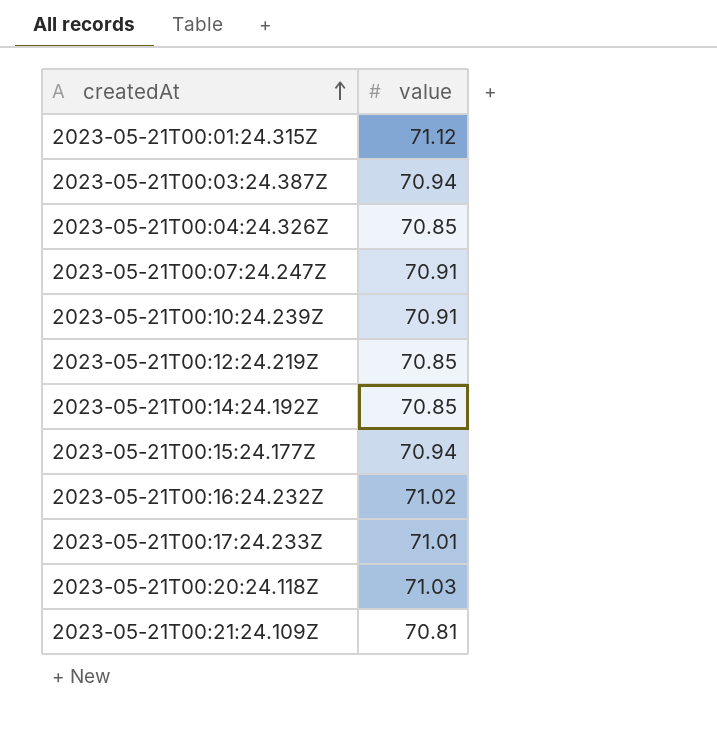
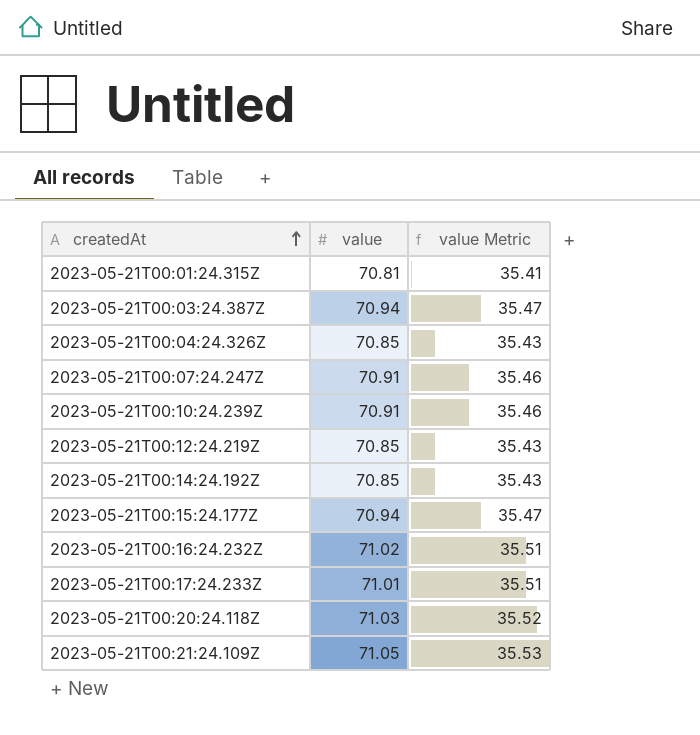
column value Metric | formula: none -> [value] * 0.5
2023-05-21T00:01:24.315Z | value: 71.12 -> 70.81
2023-05-21T00:21:24.109Z | value: 70.81 -> 71.05

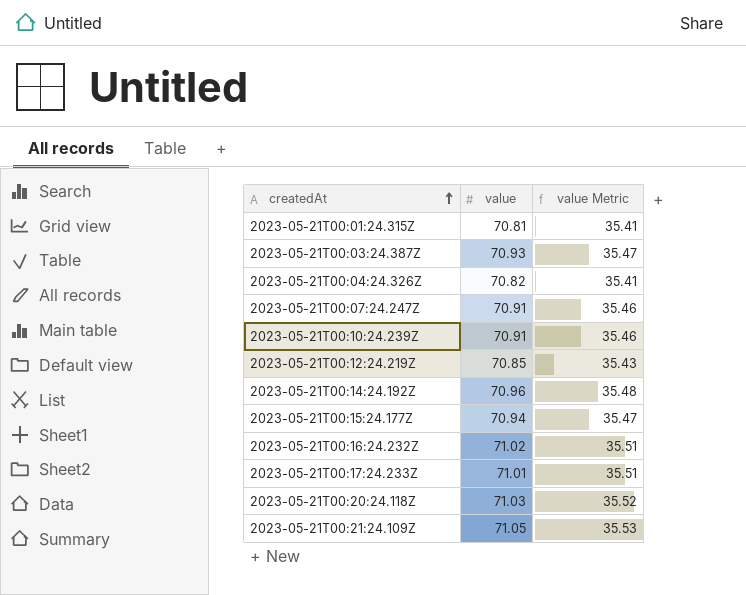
2023-05-21T00:03:24.387Z | value: 70.94 -> 70.93
2023-05-21T00:04:24.326Z | value: 70.85 -> 70.82
2023-05-21T00:04:24.326Z | value Metric: 35.43 -> 35.41
2023-05-21T00:14:24.192Z | value: 70.85 -> 70.96
2023-05-21T00:14:24.192Z | value Metric: 35.43 -> 35.48

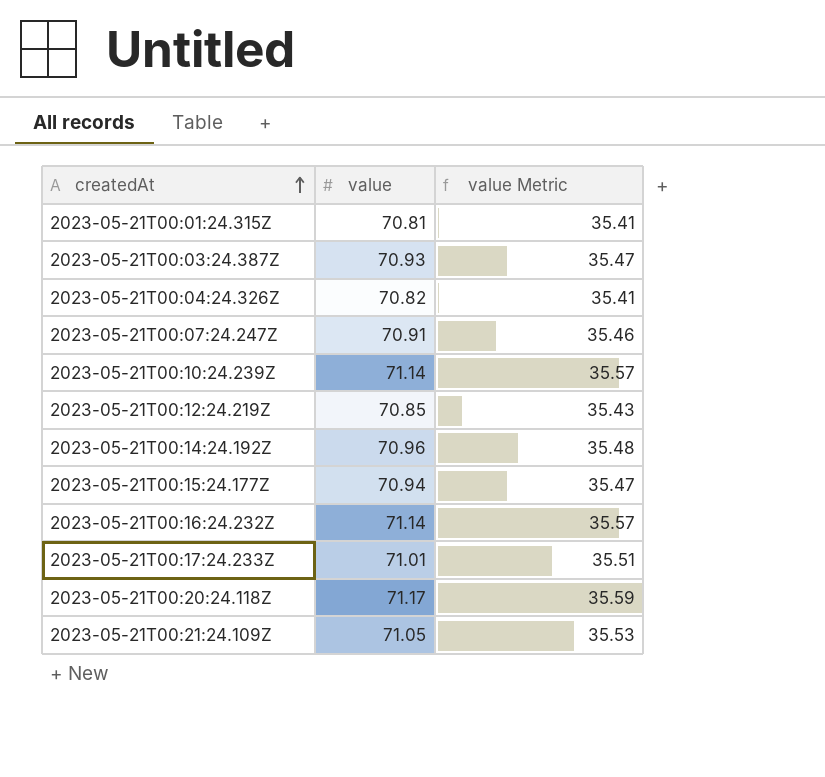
2023-05-21T00:10:24.239Z | value: 70.91 -> 71.14
2023-05-21T00:10:24.239Z | value Metric: 35.46 -> 35.57
2023-05-21T00:16:24.232Z | value: 71.02 -> 71.14
2023-05-21T00:16:24.232Z | value Metric: 35.51 -> 35.57
2023-05-21T00:20:24.118Z | value: 71.03 -> 71.17
2023-05-21T00:20:24.118Z | value Metric: 35.52 -> 35.59

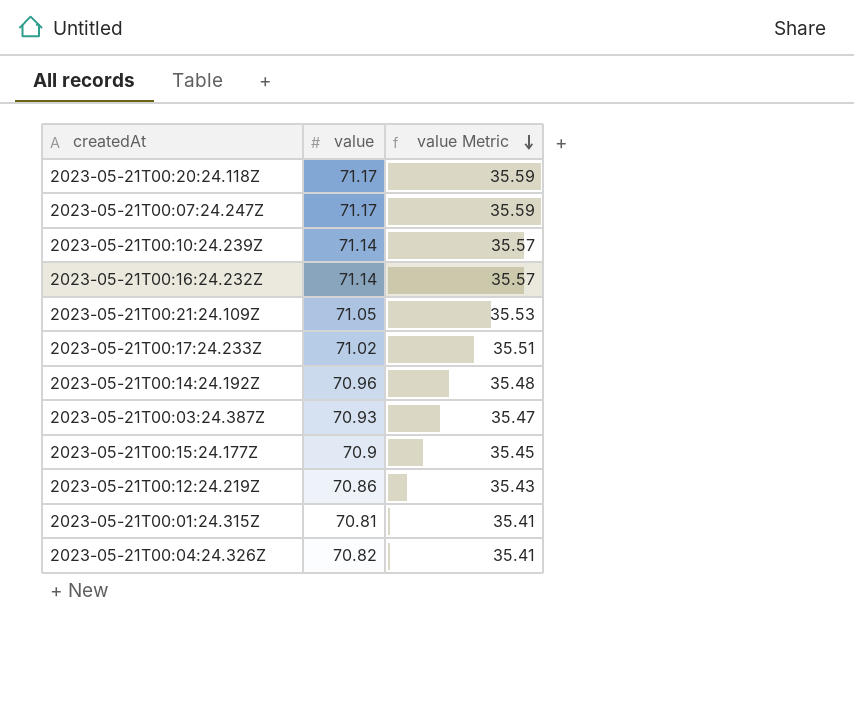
row order: createdAt ascending -> value Metric descending
2023-05-21T00:07:24.247Z | value: 70.91 -> 71.17
2023-05-21T00:07:24.247Z | value Metric: 35.46 -> 35.59
2023-05-21T00:17:24.233Z | value: 71.01 -> 71.02
2023-05-21T00:15:24.177Z | value: 70.94 -> 70.9
2023-05-21T00:15:24.177Z | value Metric: 35.47 -> 35.45
2023-05-21T00:12:24.219Z | value: 70.85 -> 70.86

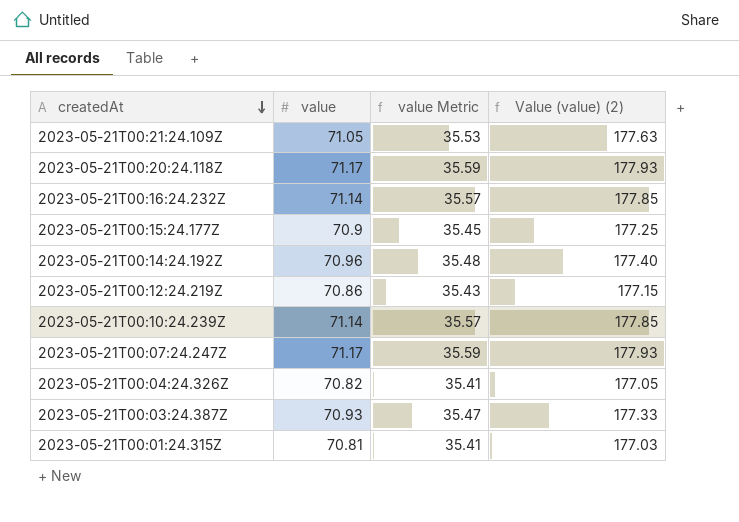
row order: value Metric descending -> createdAt descending
column Value (value) (2) | formula: none -> [value] * 2.5
row 2023-05-21T00:17:24.233Z: 71.02 | 35.51 -> none

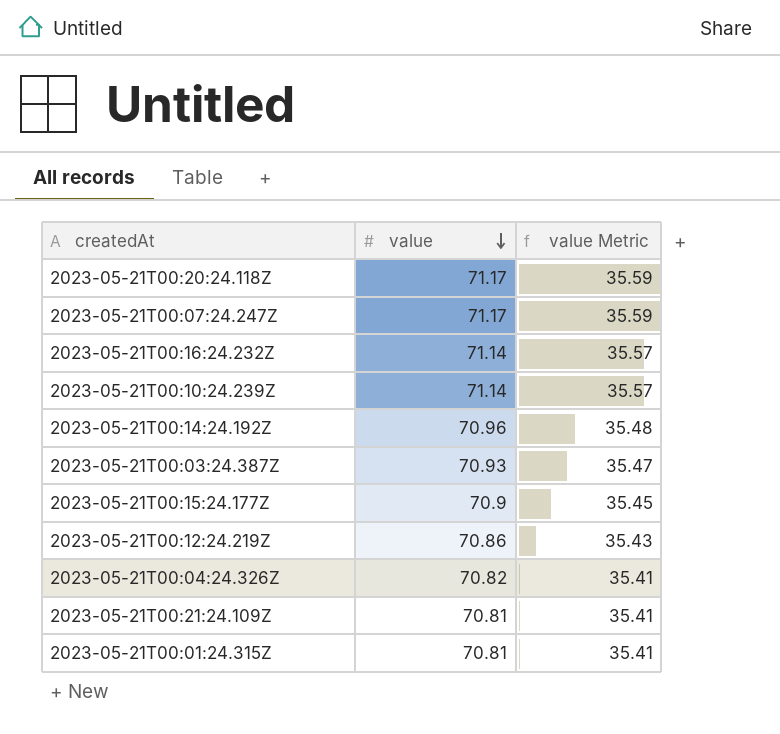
row order: createdAt descending -> value descending
column Value (value) (2) | formula: [value] * 2.5 -> none
2023-05-21T00:21:24.109Z | value: 71.05 -> 70.81
2023-05-21T00:21:24.109Z | value Metric: 35.53 -> 35.41

